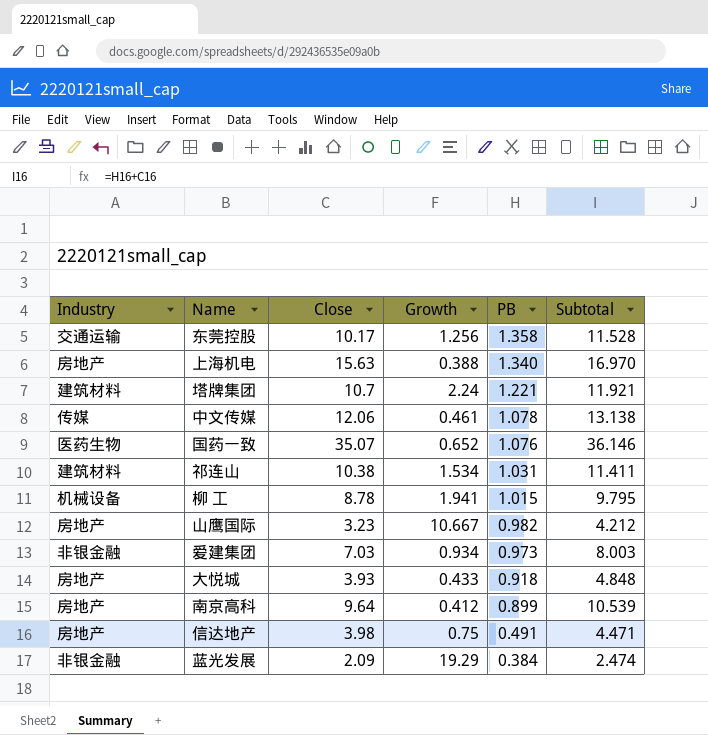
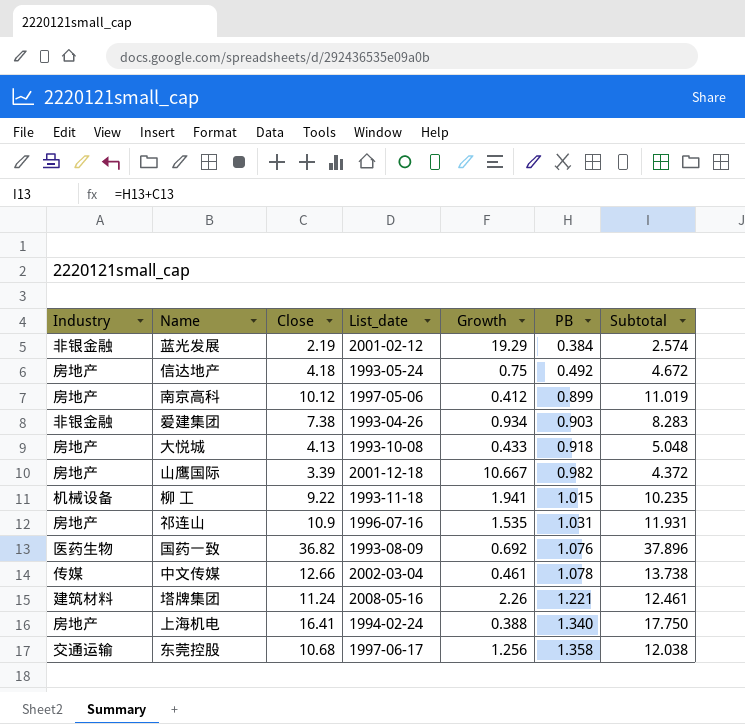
row order: PB descending -> PB ascending
column List_date | position: none -> 4
蓝光发展 | Close: 2.09 -> 2.19
蓝光发展 | Subtotal: 2.474 -> 2.574
信达地产 | Close: 3.98 -> 4.18
信达地产 | PB: 0.491 -> 0.492
信达地产 | Subtotal: 4.471 -> 4.672
南京高科 | Close: 9.64 -> 10.12
南京高科 | Subtotal: 10.539 -> 11.019
爱建集团 | Close: 7.03 -> 7.38
爱建集团 | PB: 0.973 -> 0.903
爱建集团 | Subtotal: 8.003 -> 8.283
大悦城 | Close: 3.93 -> 4.13
大悦城 | Subtotal: 4.848 -> 5.048
山鹰国际 | Close: 3.23 -> 3.39
山鹰国际 | Subtotal: 4.212 -> 4.372
柳 工 | Close: 8.78 -> 9.22
柳 工 | Subtotal: 9.795 -> 10.235
祁连山 | Industry: 建筑材料 -> 房地产
祁连山 | Close: 10.38 -> 10.9
祁连山 | Growth: 1.534 -> 1.535
祁连山 | Subtotal: 11.411 -> 11.931
国药一致 | Close: 35.07 -> 36.82
国药一致 | Growth: 0.652 -> 0.692
国药一致 | Subtotal: 36.146 -> 37.896
中文传媒 | Close: 12.06 -> 12.66
中文传媒 | Subtotal: 13.138 -> 13.738
塔牌集团 | Close: 10.7 -> 11.24
塔牌集团 | Growth: 2.24 -> 2.26
塔牌集团 | Subtotal: 11.921 -> 12.461
上海机电 | Close: 15.63 -> 16.41
上海机电 | Subtotal: 16.970 -> 17.750
东莞控股 | Close: 10.17 -> 10.68
东莞控股 | Subtotal: 11.528 -> 12.038

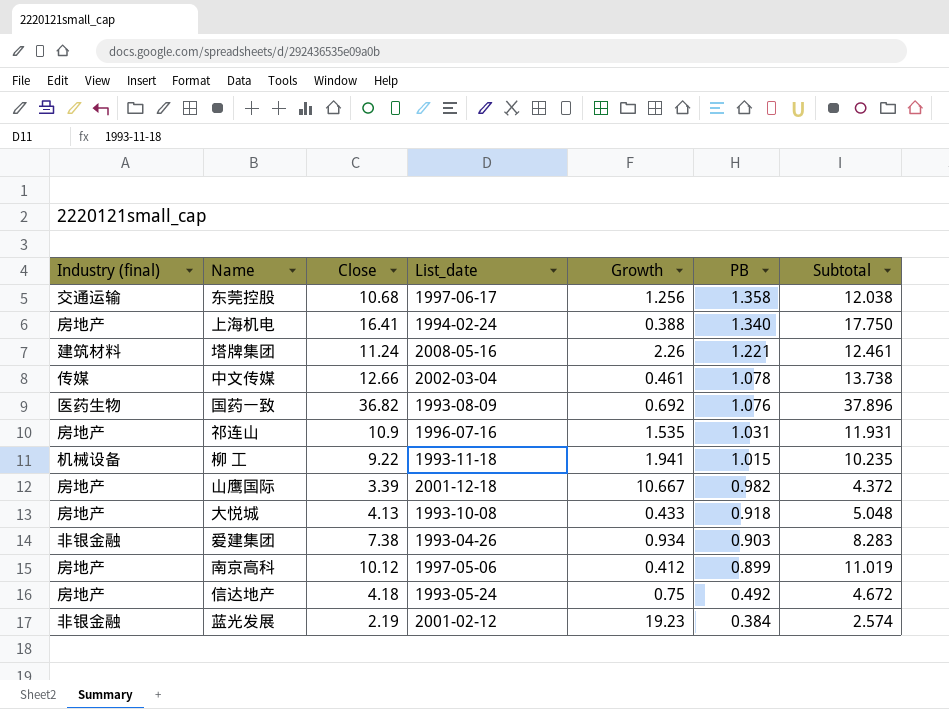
row order: PB ascending -> PB descending
column name: Industry -> Industry (final)
蓝光发展 | Growth: 19.29 -> 19.23

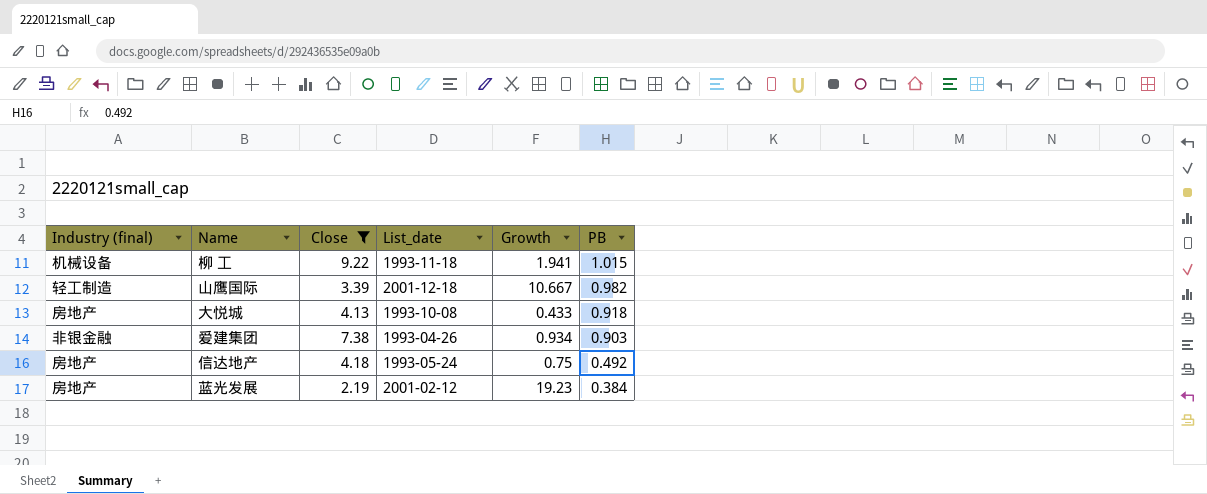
filter: none -> Close <= 9.22
column Subtotal | formula: [Close] + [PB] -> none
山鹰国际 | Industry (final): 房地产 -> 轻工制造
蓝光发展 | Industry (final): 非银金融 -> 房地产

